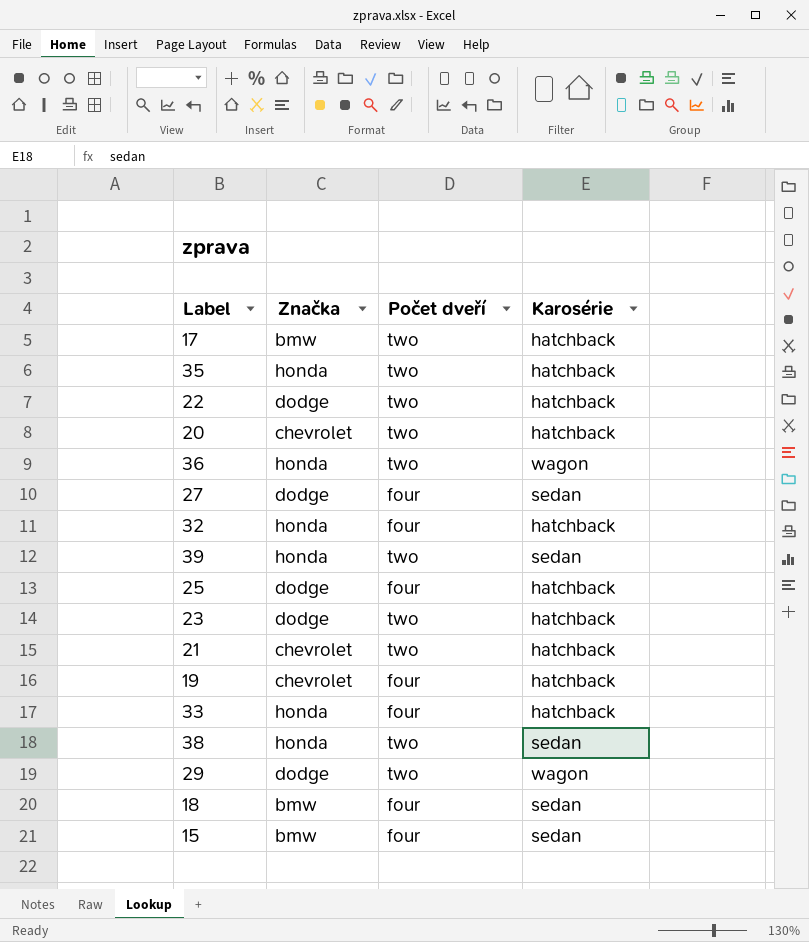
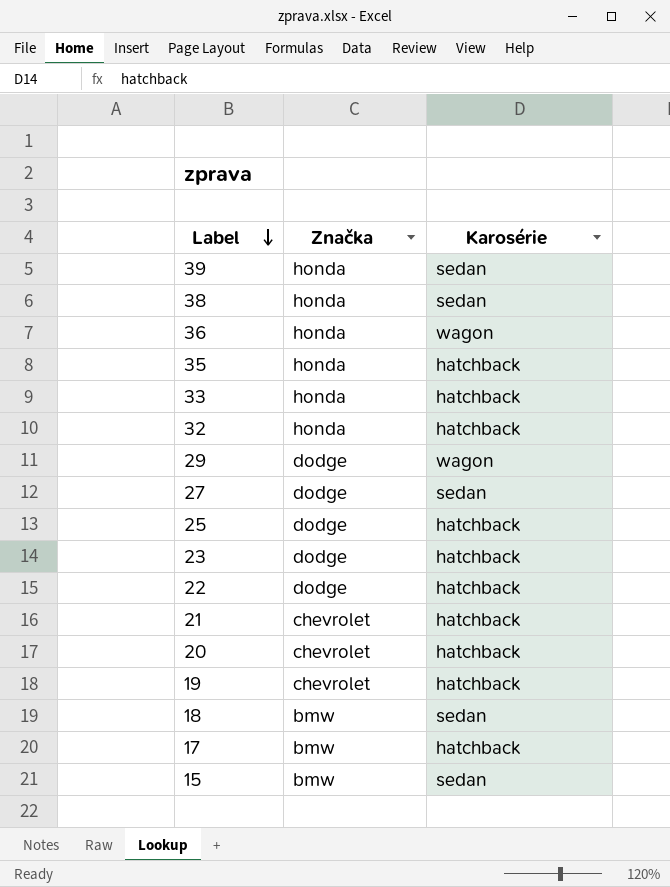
row order: none -> Label descending
column Počet dveří | position: 3 -> none

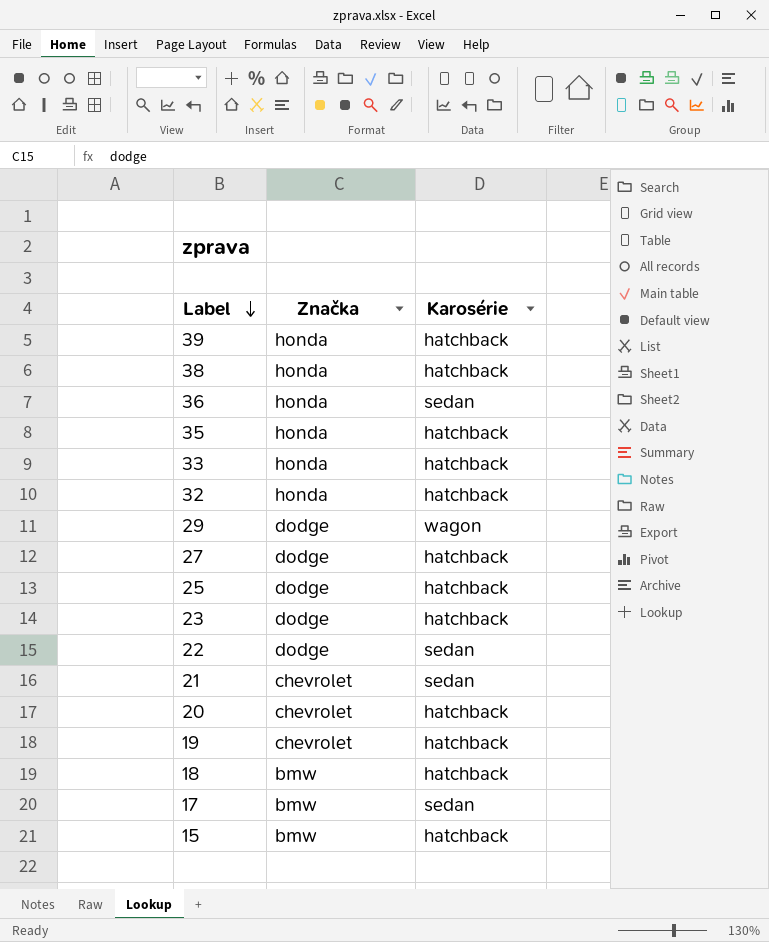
39 | Karosérie: sedan -> hatchback
38 | Karosérie: sedan -> hatchback
36 | Karosérie: wagon -> sedan
27 | Karosérie: sedan -> hatchback
22 | Karosérie: hatchback -> sedan
21 | Karosérie: hatchback -> sedan
18 | Karosérie: sedan -> hatchback
17 | Karosérie: hatchback -> sedan
15 | Karosérie: sedan -> hatchback

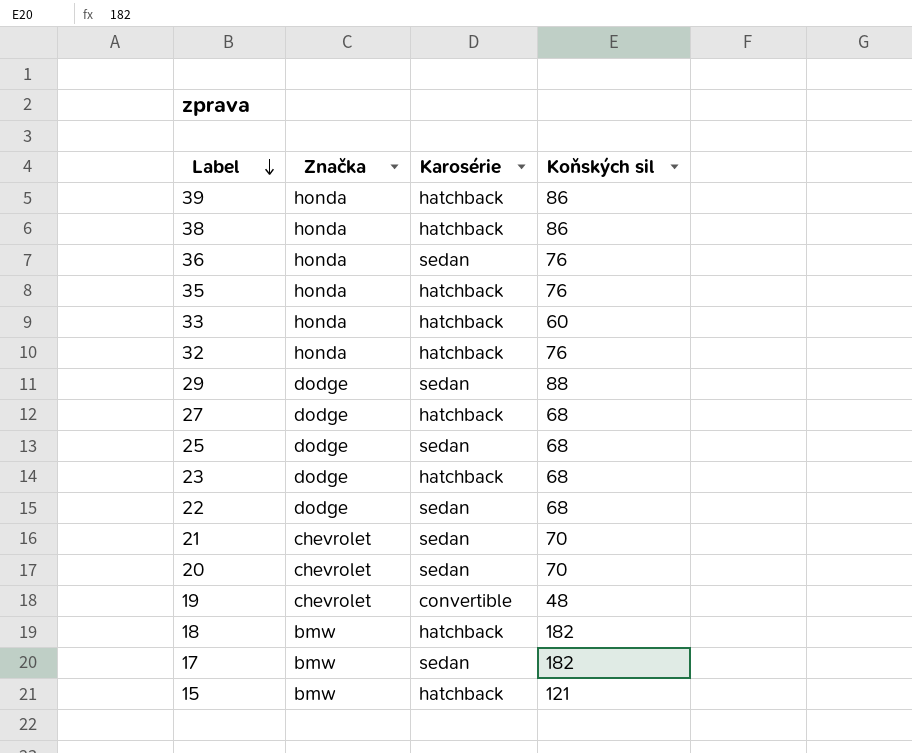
column Koňských sil | position: none -> 4
29 | Karosérie: wagon -> sedan
25 | Karosérie: hatchback -> sedan
20 | Karosérie: hatchback -> sedan
19 | Karosérie: hatchback -> convertible

